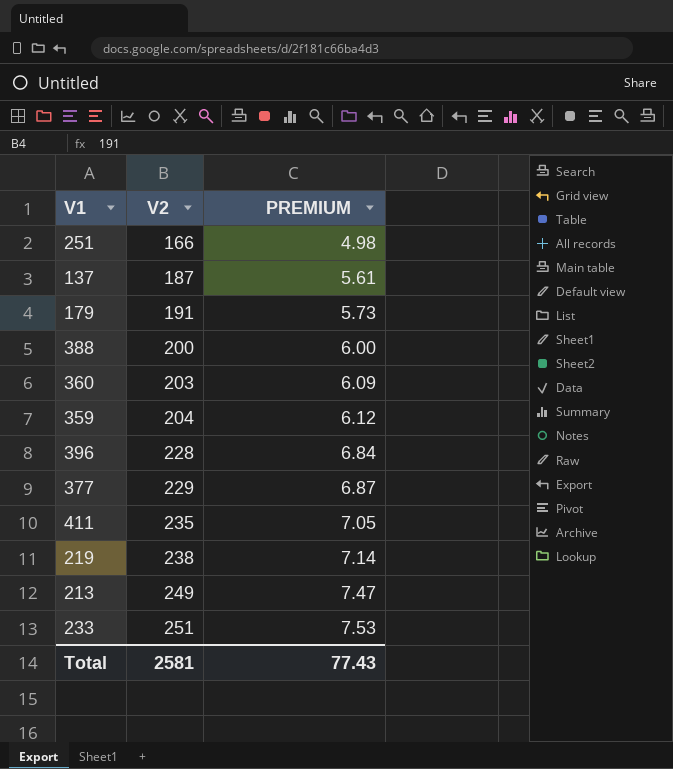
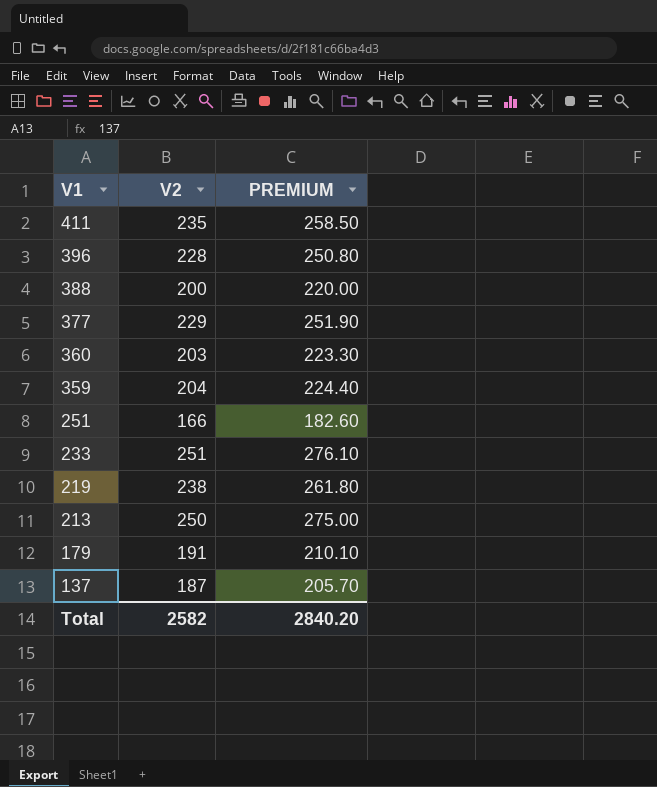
row order: V2 ascending -> V1 descending
column PREMIUM | formula: [V2] * 0.03 -> [V2] * 1.1
213 | V2: 249 -> 250
Total | V2: 2581 -> 2582
Total | PREMIUM: 77.43 -> 2840.20

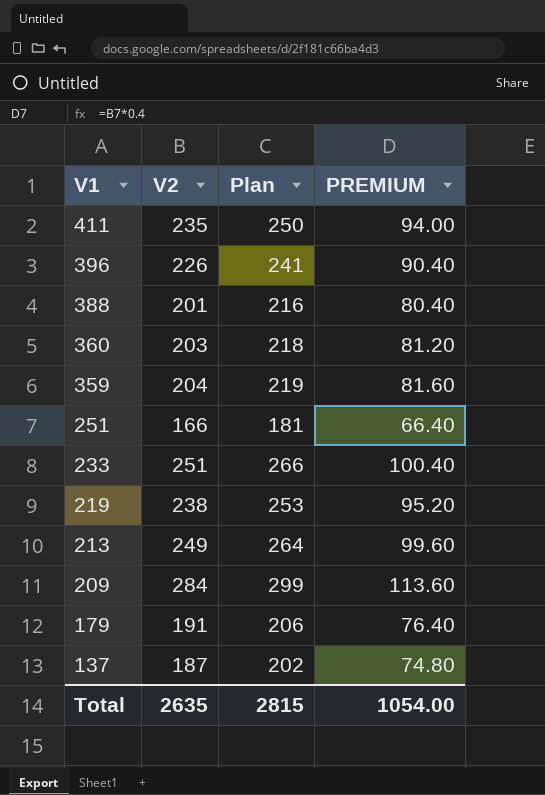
column Plan | formula: none -> [V2] + 15
column PREMIUM | formula: [V2] * 1.1 -> [V2] * 0.4
row 377: 229 | 251.90 -> none
396 | V2: 228 -> 226
388 | V2: 200 -> 201
213 | V2: 250 -> 249
row 209: none -> 284 | 299 | 113.60
Total | V2: 2582 -> 2635
Total | PREMIUM: 2840.20 -> 1054.00

